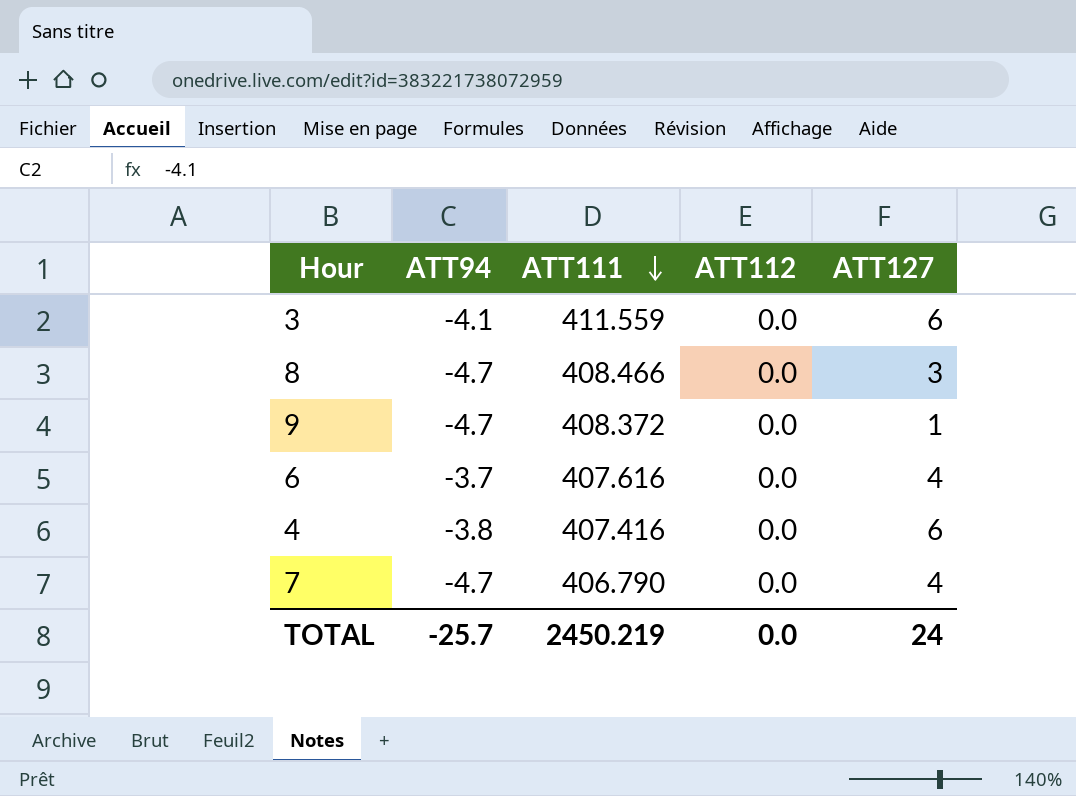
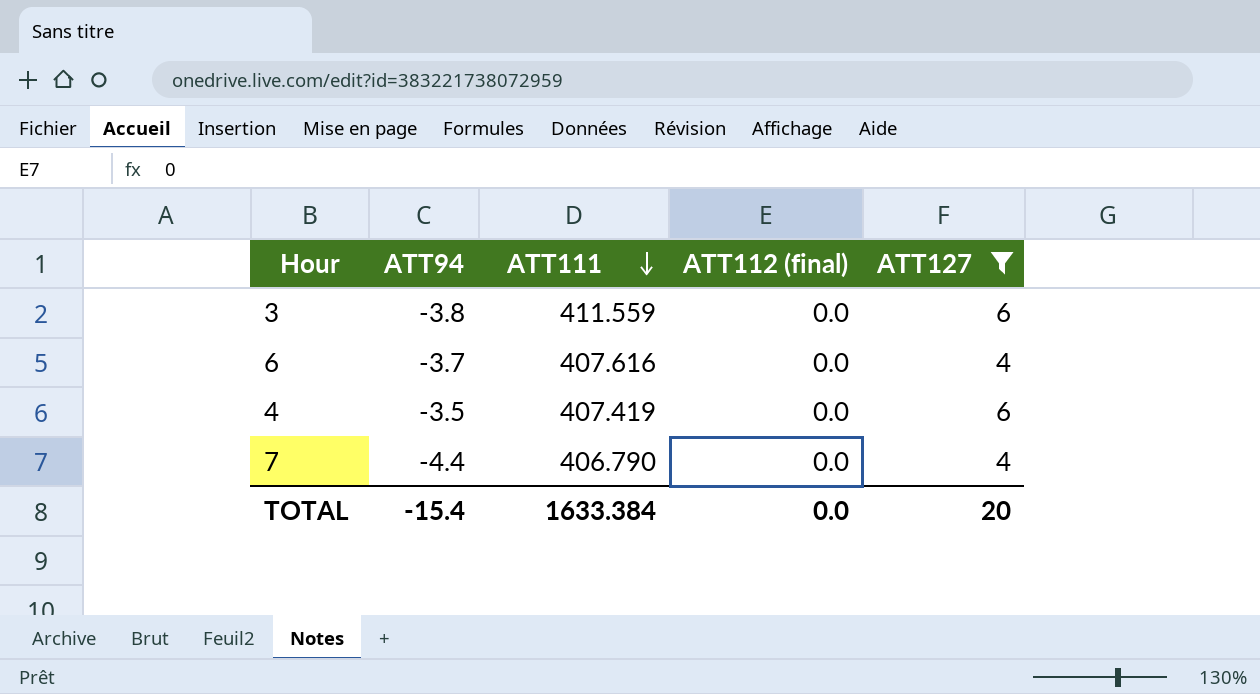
filter: none -> ATT127 >= 4
column name: ATT112 -> ATT112 (final)
3 | ATT94: -4.1 -> -3.8
4 | ATT94: -3.8 -> -3.5
4 | ATT111: 407.416 -> 407.419
7 | ATT94: -4.7 -> -4.4
TOTAL | ATT94: -25.7 -> -15.4
TOTAL | ATT111: 2450.219 -> 1633.384
TOTAL | ATT127: 24 -> 20

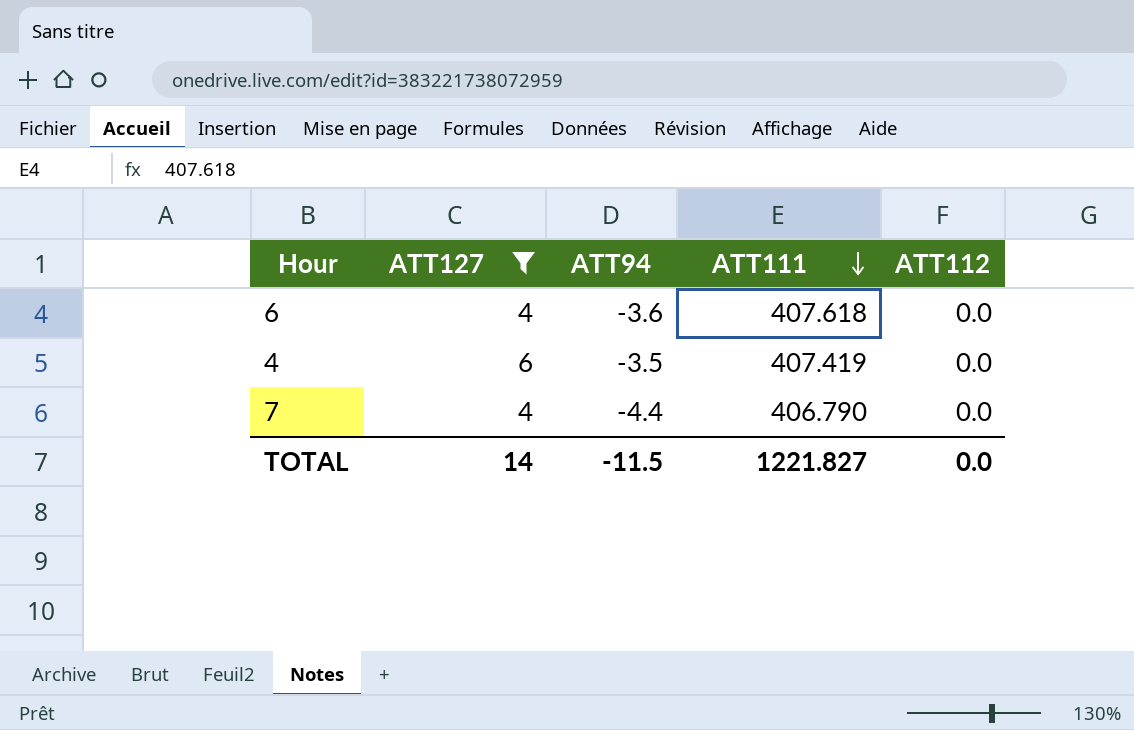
column ATT127 | position: 5 -> 2
column name: ATT112 (final) -> ATT112
row 3: -3.8 | 411.559 | 0.0 | 6 -> none
6 | ATT94: -3.7 -> -3.6
6 | ATT111: 407.616 -> 407.618
TOTAL | ATT127: 20 -> 14
TOTAL | ATT94: -15.4 -> -11.5
TOTAL | ATT111: 1633.384 -> 1221.827

